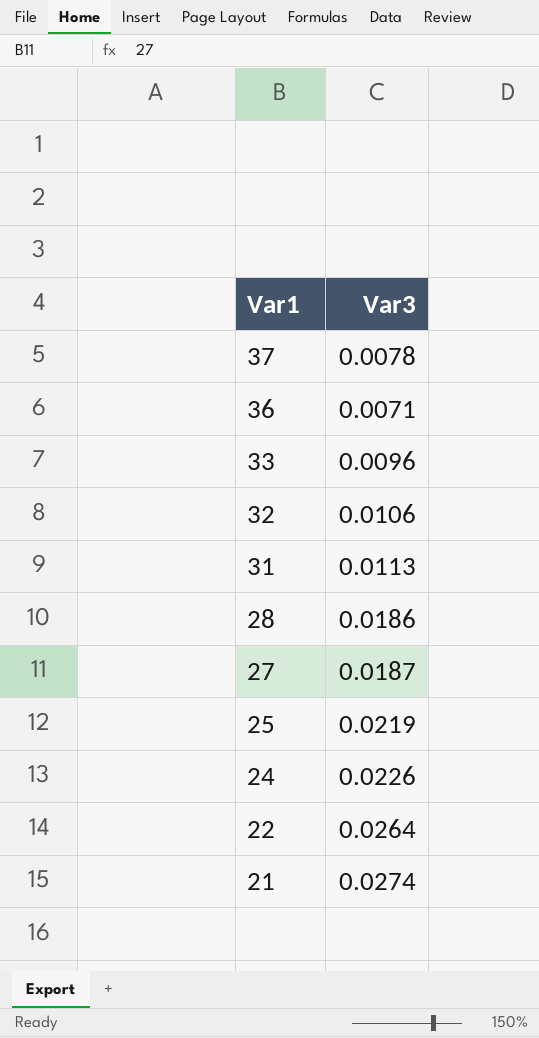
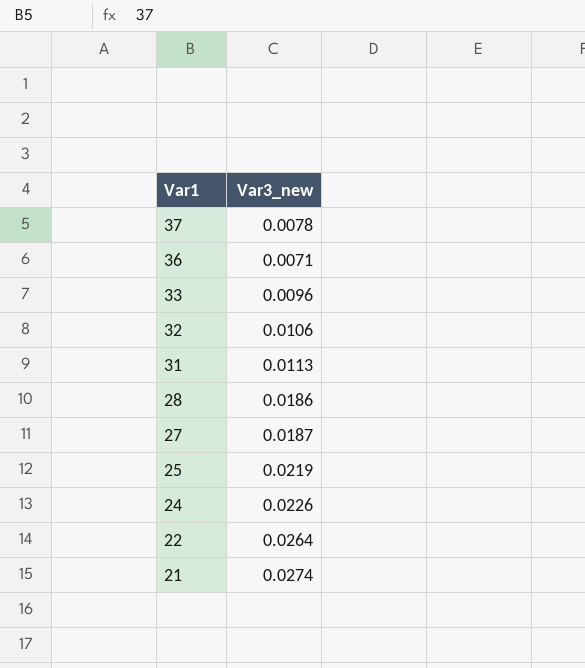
column name: Var3 -> Var3_new

